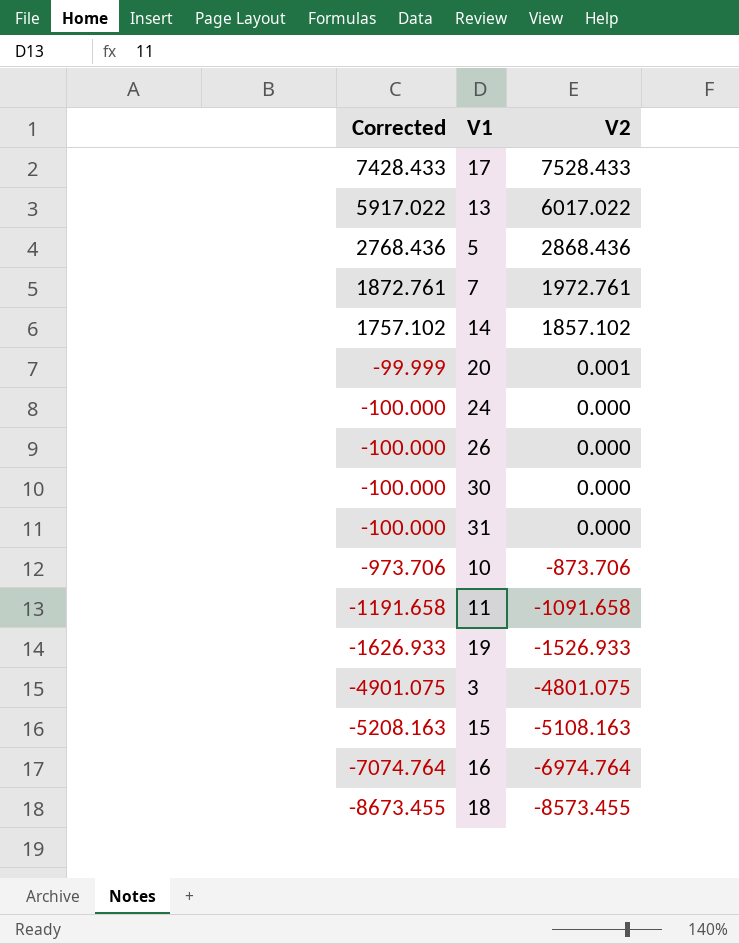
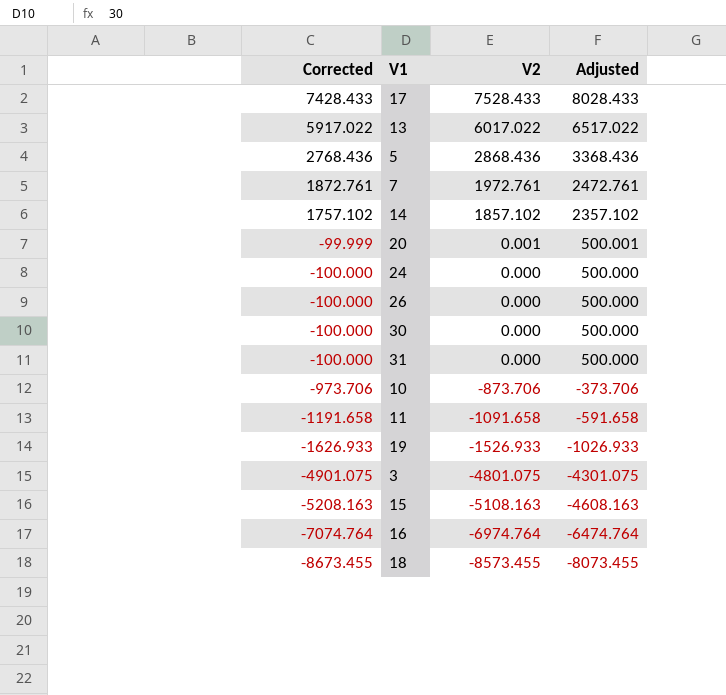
column Adjusted | formula: none -> [V2] + 500

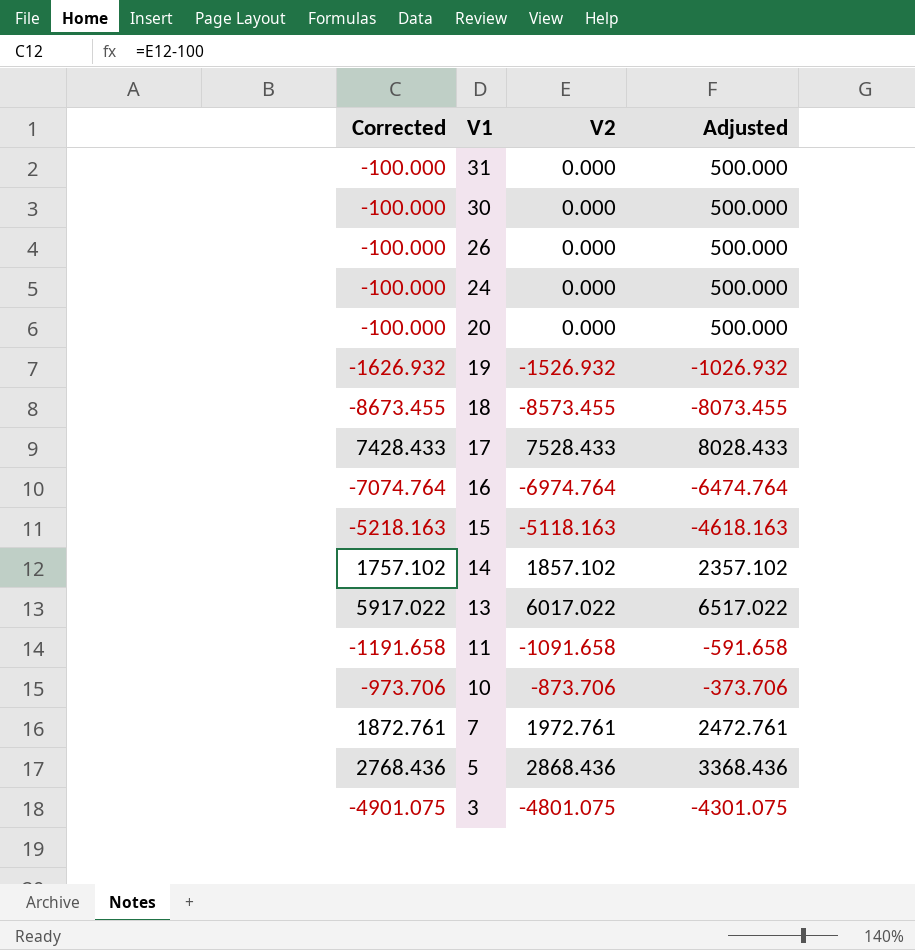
row order: Corrected descending -> V1 descending
20 | Corrected: -99.999 -> -100.000
20 | V2: 0.001 -> 0.000
20 | Adjusted: 500.001 -> 500.000
19 | Corrected: -1626.933 -> -1626.932
19 | V2: -1526.933 -> -1526.932
19 | Adjusted: -1026.933 -> -1026.932
15 | Corrected: -5208.163 -> -5218.163
15 | V2: -5108.163 -> -5118.163
15 | Adjusted: -4608.163 -> -4618.163

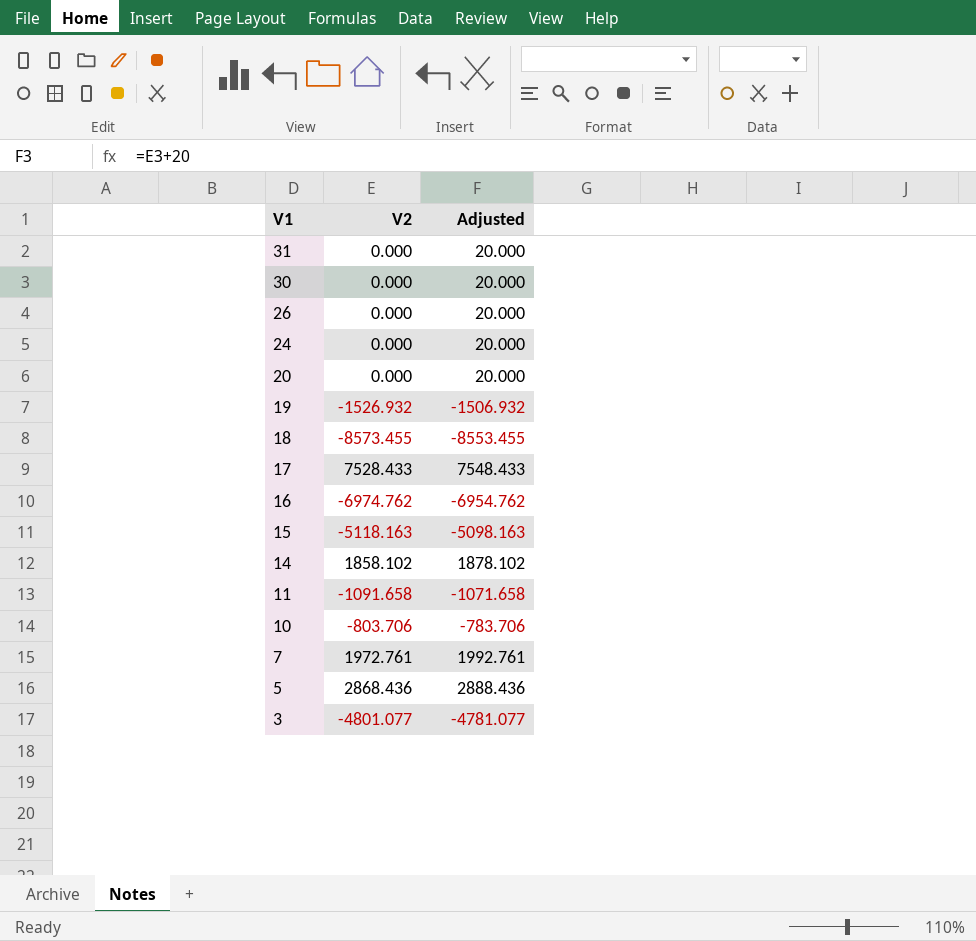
column Corrected | formula: [V2] - 100 -> none
column Adjusted | formula: [V2] + 500 -> [V2] + 20
row 13: 5917.022 | 6017.022 | 6517.022 -> none
16 | V2: -6974.764 -> -6974.762
14 | V2: 1857.102 -> 1858.102
10 | V2: -873.706 -> -803.706
3 | V2: -4801.075 -> -4801.077

